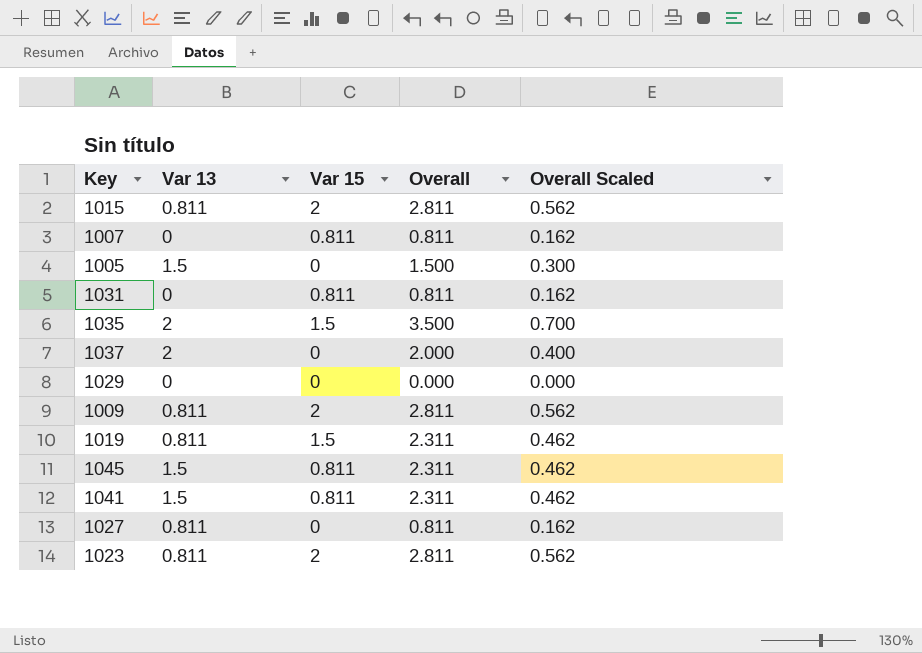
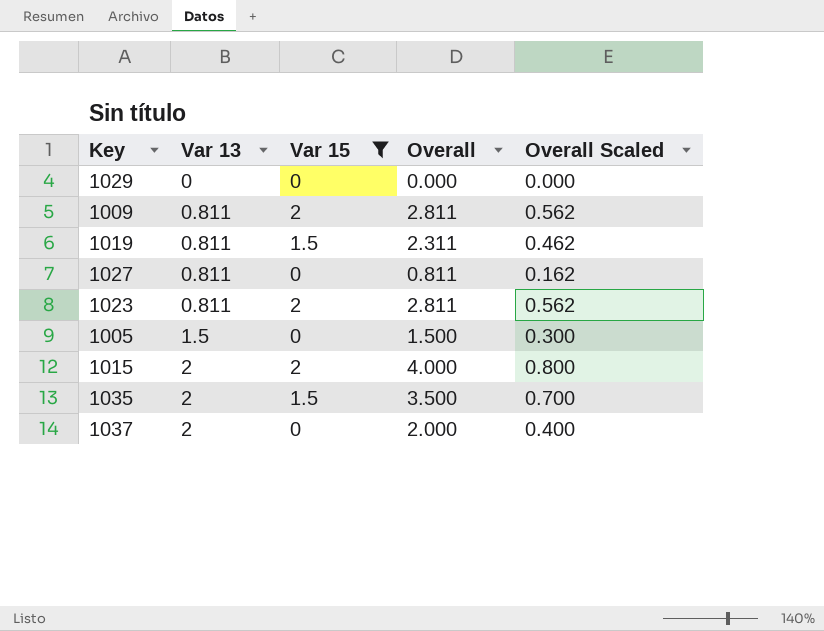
filter: none -> Var 15 != 0.811
row order: none -> Var 13 ascending
1015 | Var 13: 0.811 -> 2
1015 | Overall: 2.811 -> 4.000
1015 | Overall Scaled: 0.562 -> 0.800

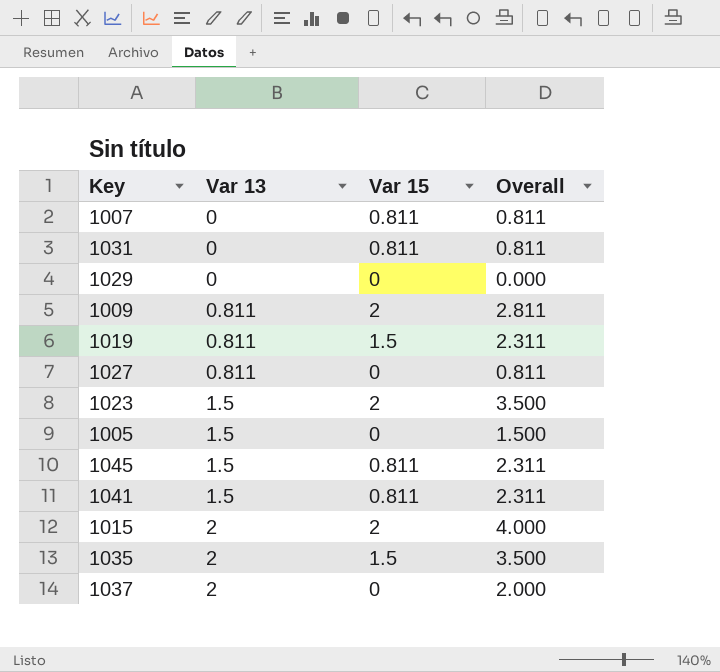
filter: Var 15 != 0.811 -> none
column Overall Scaled | formula: [Overall] * 0.2 -> none
1023 | Var 13: 0.811 -> 1.5
1023 | Overall: 2.811 -> 3.500

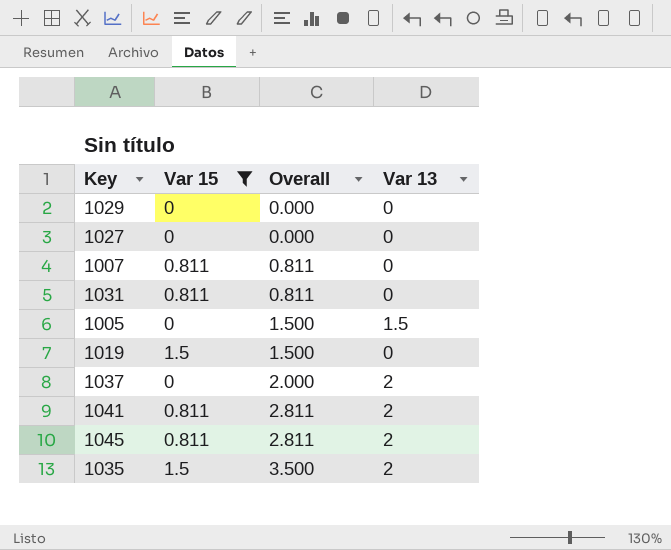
filter: none -> Var 15 != 2
row order: Var 13 ascending -> Overall ascending
column Var 13 | position: 2 -> 4
1027 | Overall: 0.811 -> 0.000
1027 | Var 13: 0.811 -> 0
1019 | Overall: 2.311 -> 1.500
1019 | Var 13: 0.811 -> 0
1041 | Overall: 2.311 -> 2.811
1041 | Var 13: 1.5 -> 2
1045 | Overall: 2.311 -> 2.811
1045 | Var 13: 1.5 -> 2

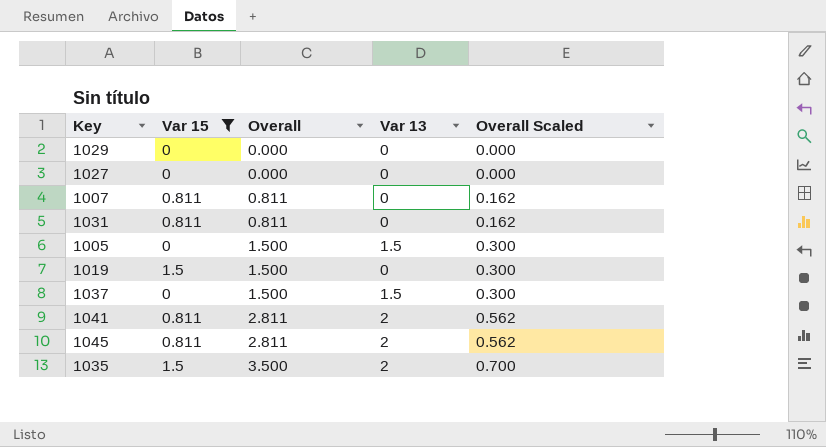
column Overall Scaled | formula: none -> [Overall] * 0.2
1037 | Overall: 2.000 -> 1.500
1037 | Var 13: 2 -> 1.5

